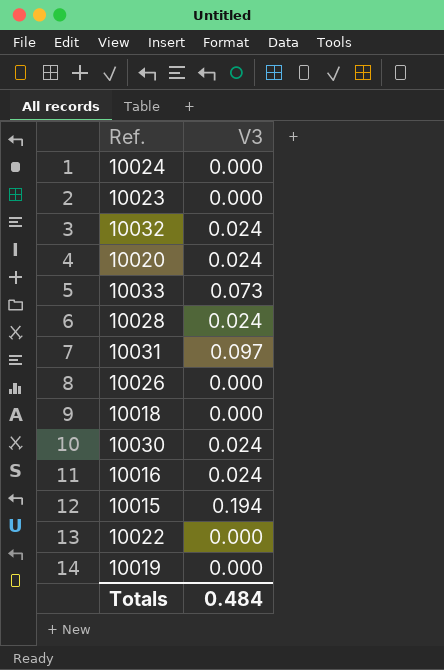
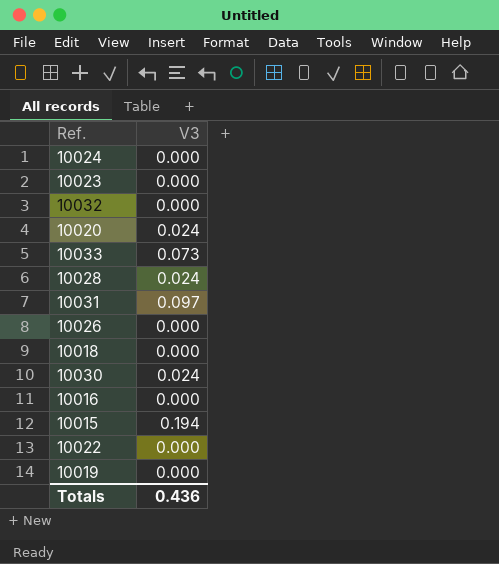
10032 | V3: 0.024 -> 0.000
10016 | V3: 0.024 -> 0.000
Totals | V3: 0.484 -> 0.436

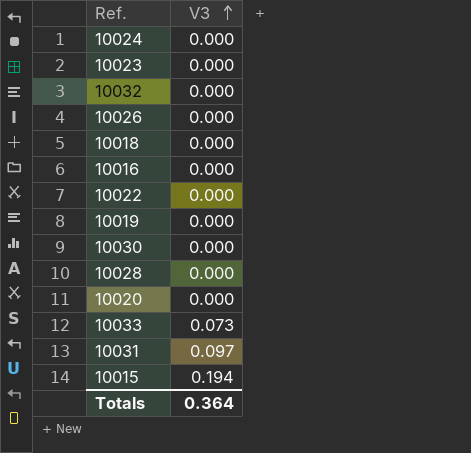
row order: none -> V3 ascending
10030 | V3: 0.024 -> 0.000
10028 | V3: 0.024 -> 0.000
10020 | V3: 0.024 -> 0.000
Totals | V3: 0.436 -> 0.364

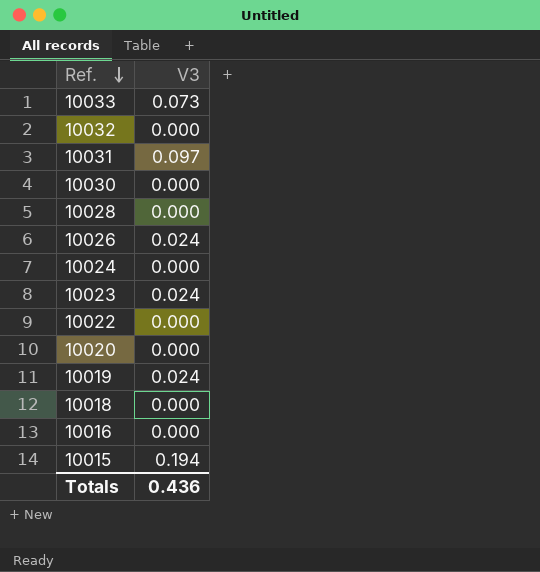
row order: V3 ascending -> Ref. descending
10026 | V3: 0.000 -> 0.024
10023 | V3: 0.000 -> 0.024
10019 | V3: 0.000 -> 0.024
Totals | V3: 0.364 -> 0.436

